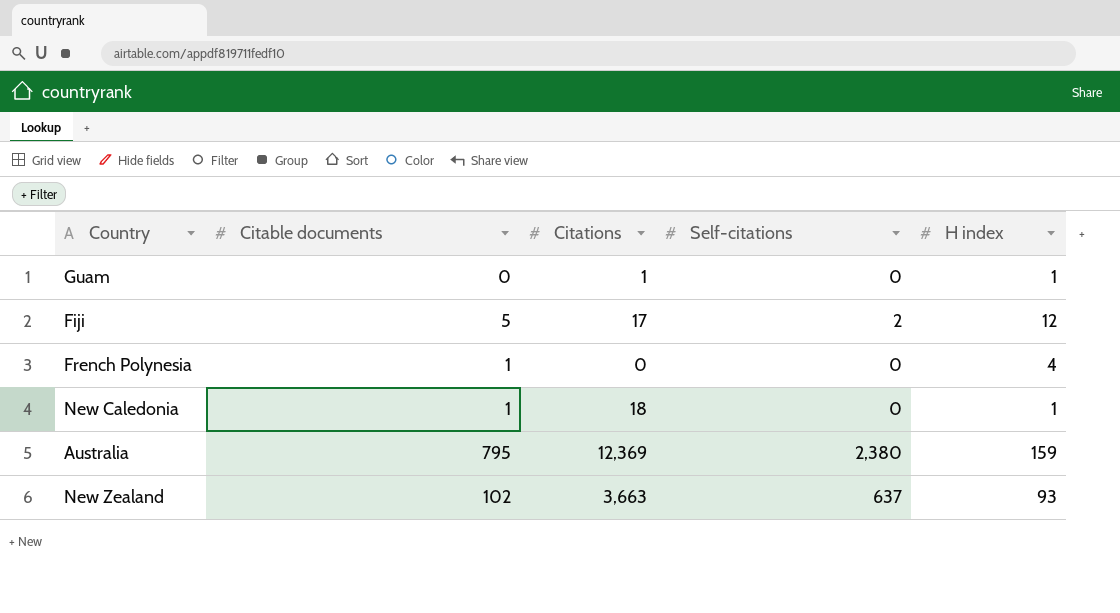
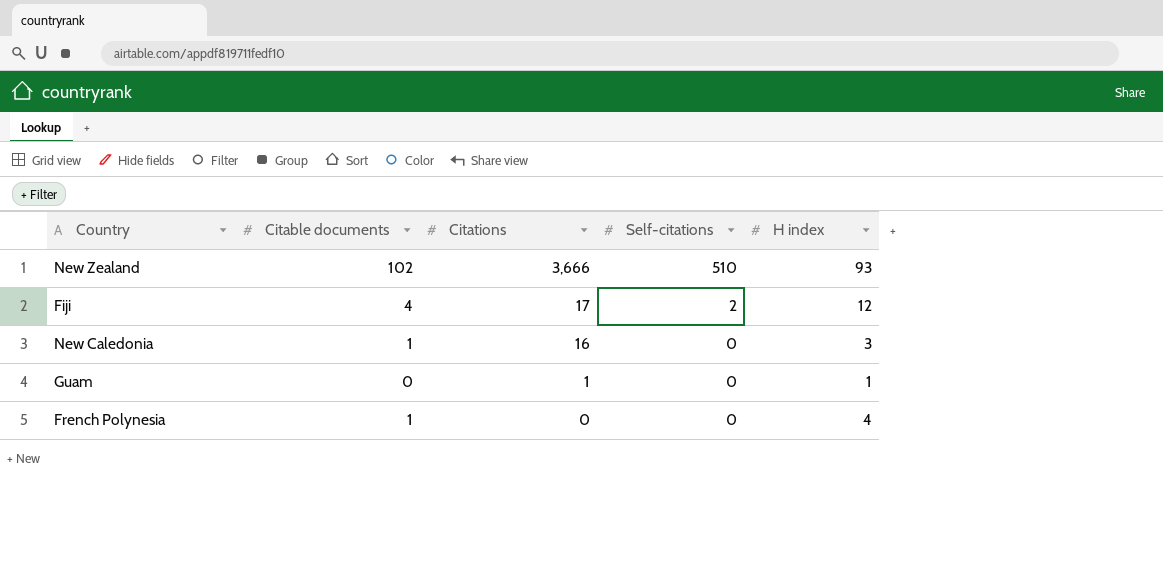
row order: none -> Citations descending
row Australia: 795 | 12,369 | 2,380 | 159 -> none
New Zealand | Citations: 3,663 -> 3,666
New Zealand | Self-citations: 637 -> 510
Fiji | Citable documents: 5 -> 4
New Caledonia | Citations: 18 -> 16
New Caledonia | H index: 1 -> 3

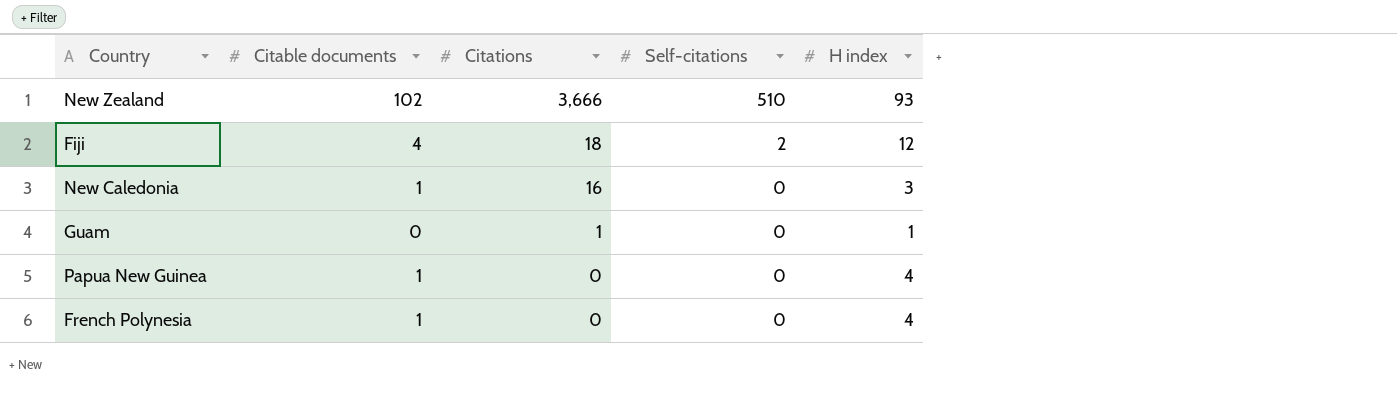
Fiji | Citations: 17 -> 18
row Papua New Guinea: none -> 1 | 0 | 0 | 4

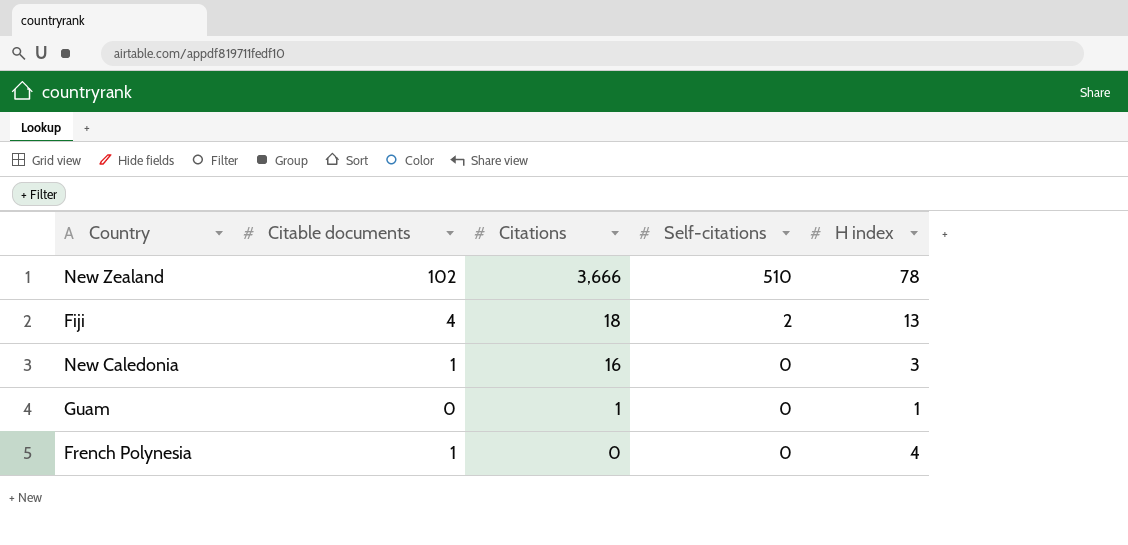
row Papua New Guinea: 1 | 0 | 0 | 4 -> none
New Zealand | H index: 93 -> 78
Fiji | H index: 12 -> 13

